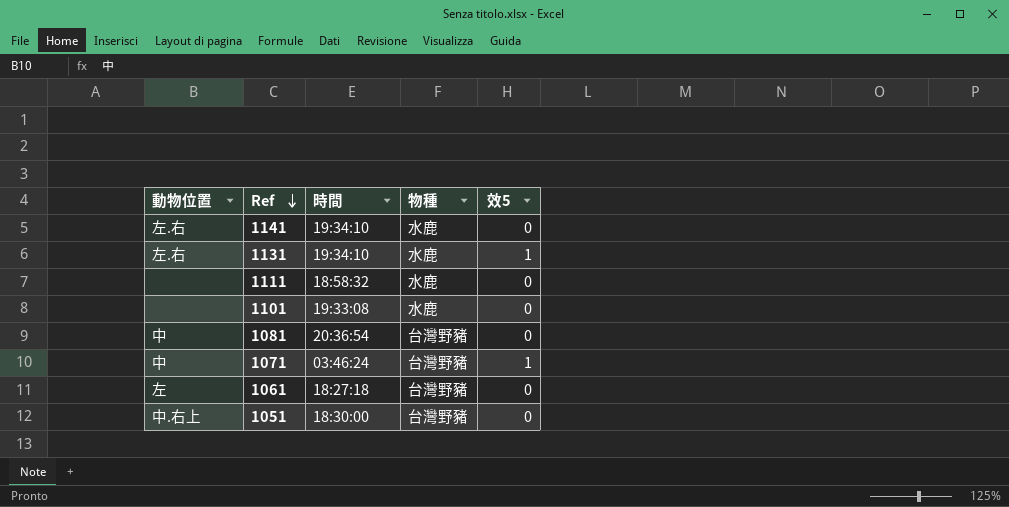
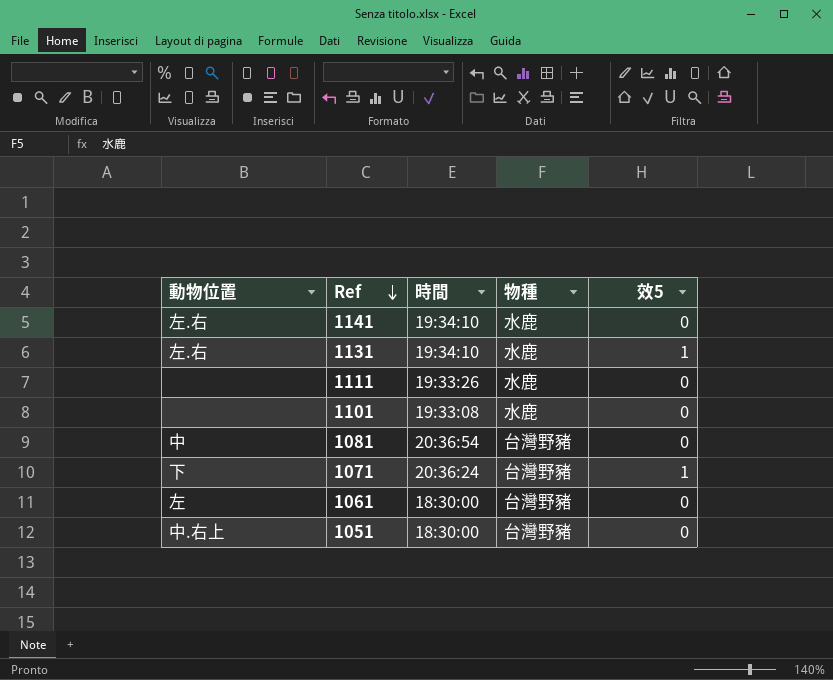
1111 | 時間: 18:58:32 -> 19:33:26
1071 | 動物位置: 中 -> 下
1071 | 時間: 03:46:24 -> 20:36:24
1061 | 時間: 18:27:18 -> 18:30:00

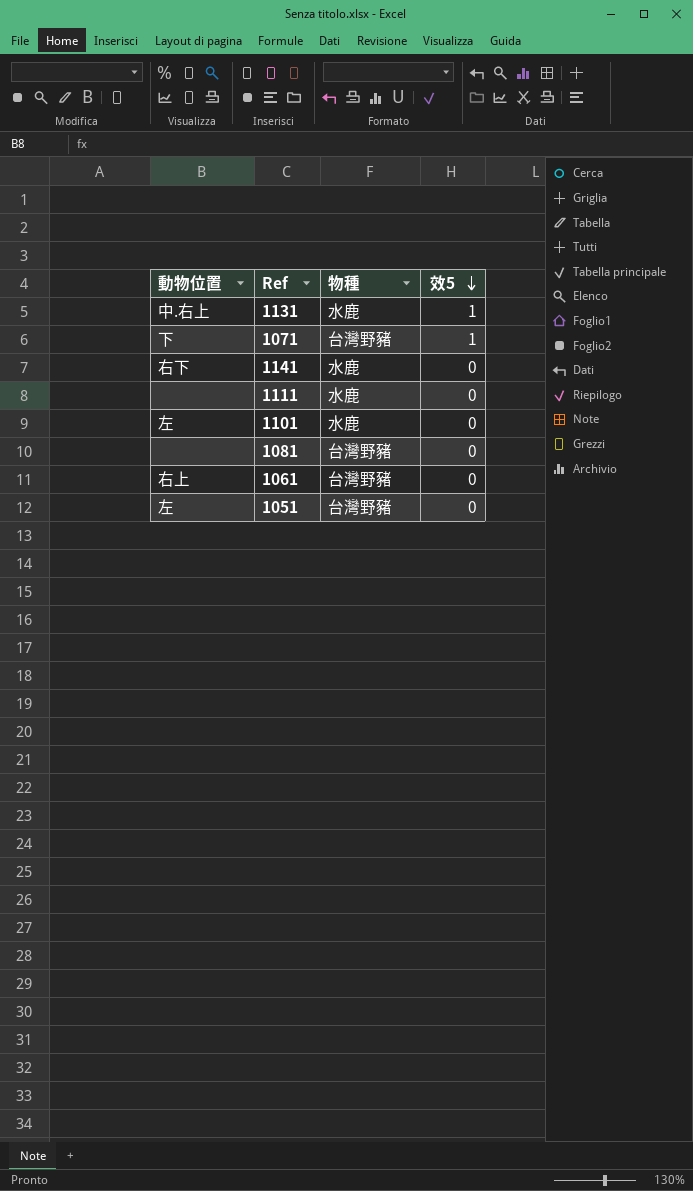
row order: Ref descending -> 效5 descending
column 時間 | position: 3 -> none
1131 | 動物位置: 左.右 -> 中.右上
1141 | 動物位置: 左.右 -> 右下
1101 | 動物位置: none -> 左
1081 | 動物位置: 中 -> none
1061 | 動物位置: 左 -> 右上
1051 | 動物位置: 中.右上 -> 左

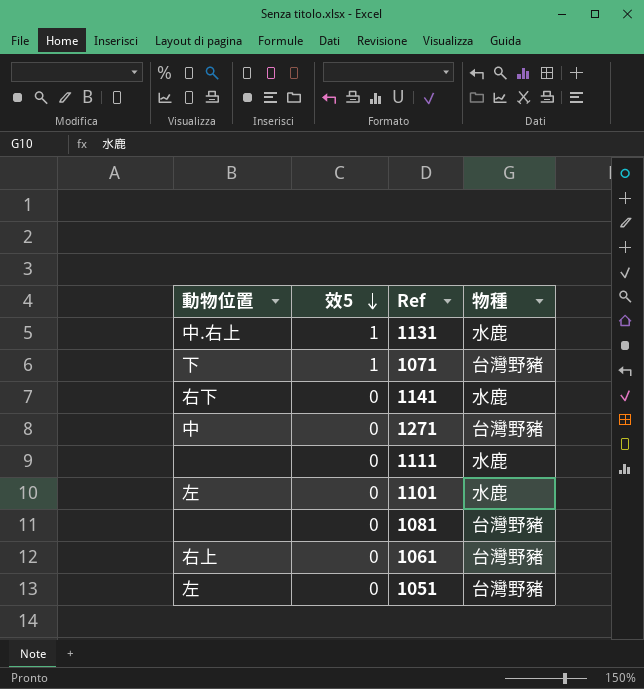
column 效5 | position: 4 -> 2
row 1271: none -> 中 | 0 | 台灣野豬

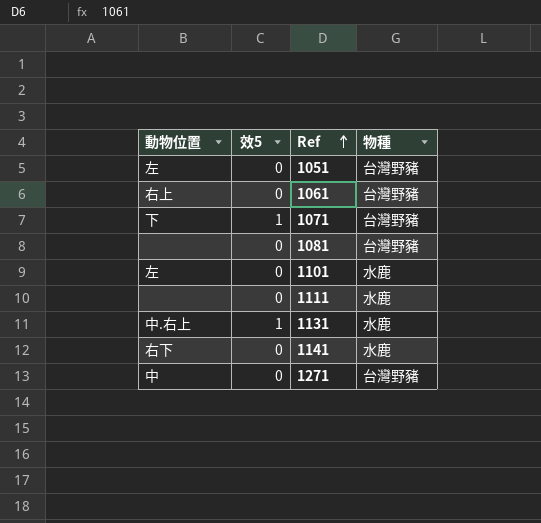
row order: 效5 descending -> Ref ascending

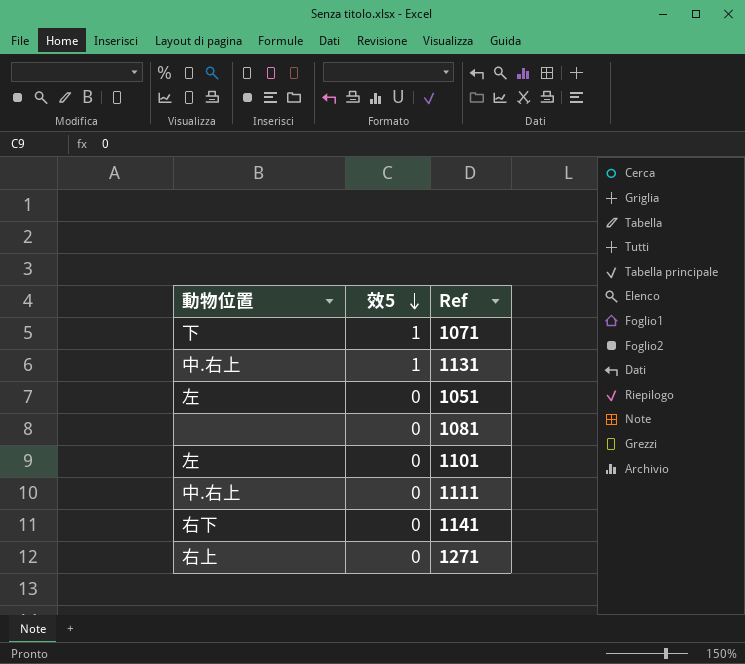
row order: Ref ascending -> 效5 descending
column 物種 | position: 4 -> none
row 1061: 右上 | 0 | 台灣野豬 -> none
1111 | 動物位置: none -> 中.右上
1271 | 動物位置: 中 -> 右上

